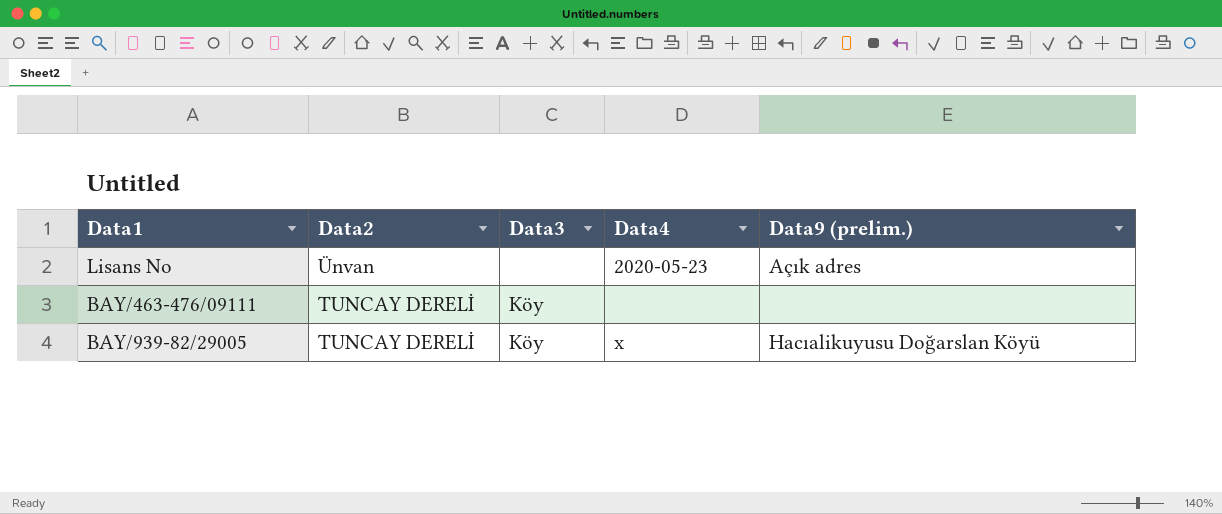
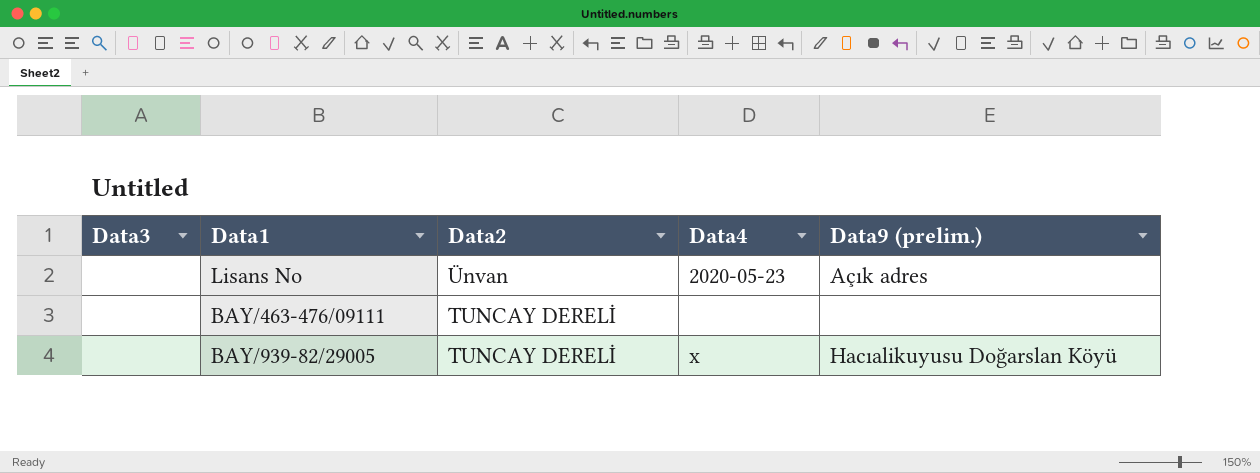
column Data3 | position: 3 -> 1
BAY/463-476/09111 | Data3: Köy -> none
BAY/939-82/29005 | Data3: Köy -> none

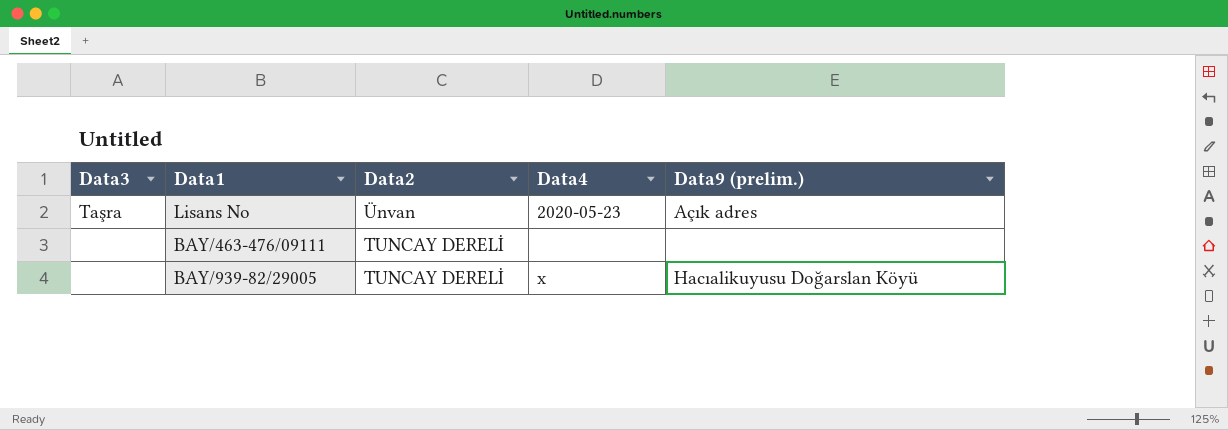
Lisans No | Data3: none -> Taşra

